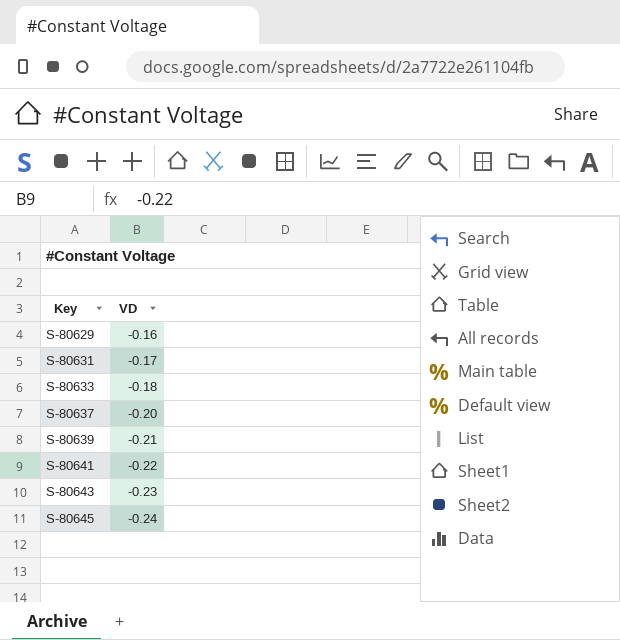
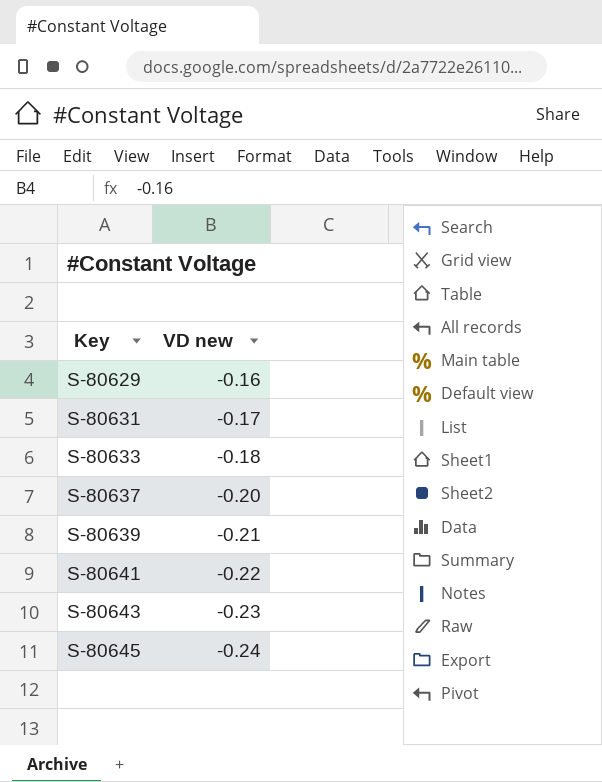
column name: VD -> VD new

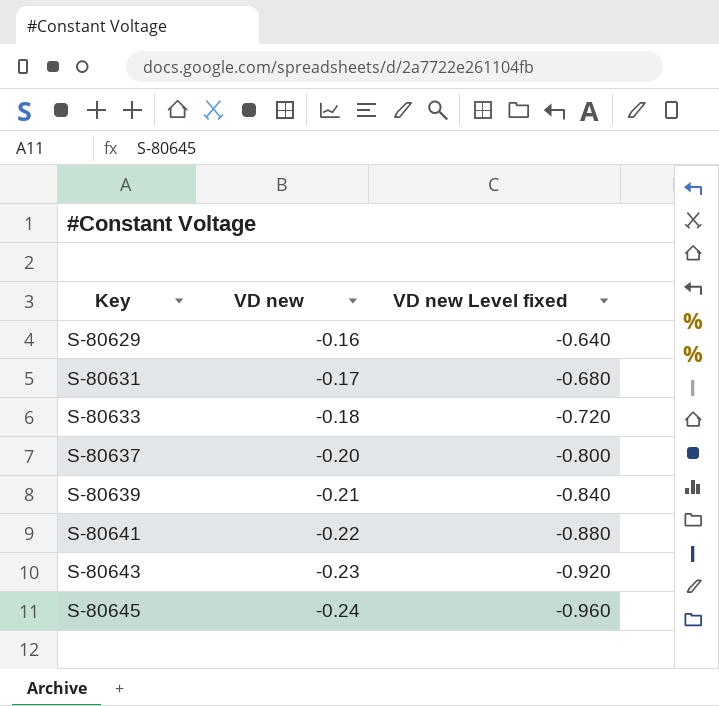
column VD new Level fixed | formula: none -> [VD new] * 4

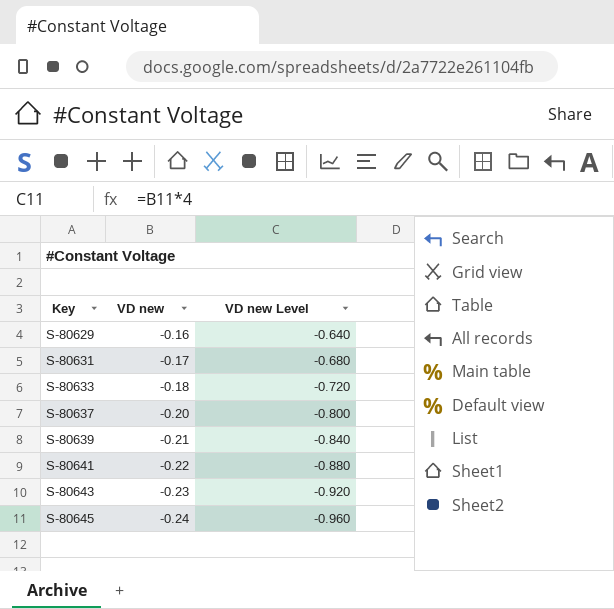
column name: VD new Level fixed -> VD new Level

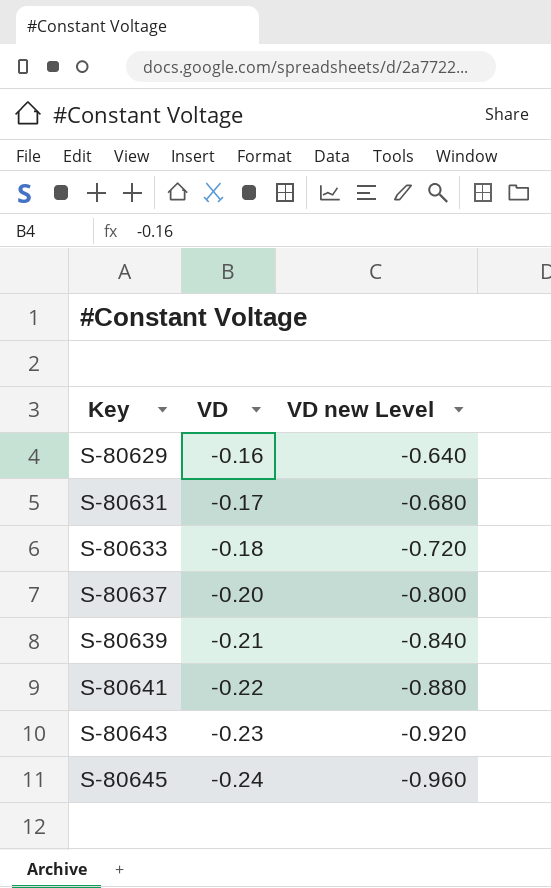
column name: VD new -> VD

